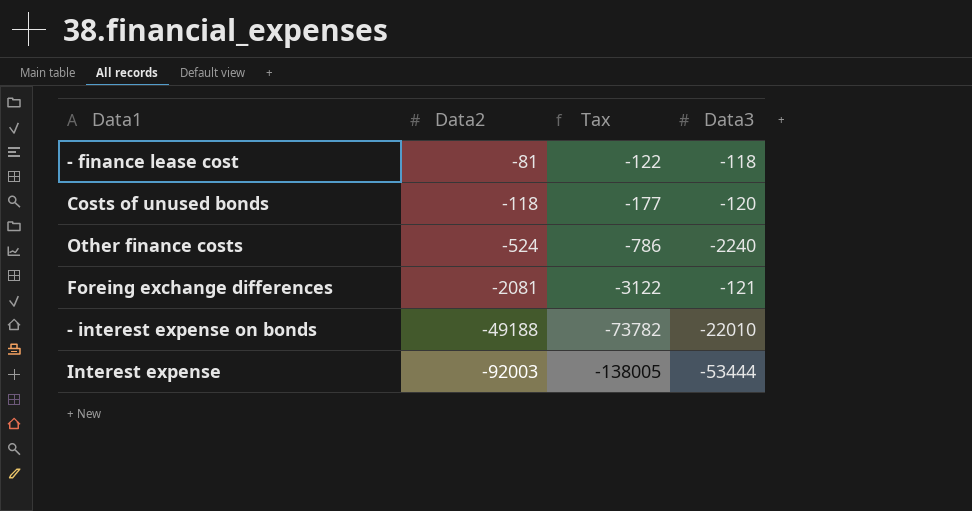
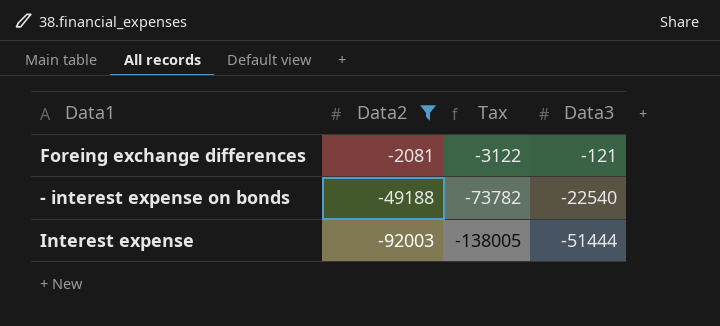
filter: none -> Data2 <= -2081
- interest expense on bonds | Data3: -22010 -> -22540
Interest expense | Data3: -53444 -> -51444

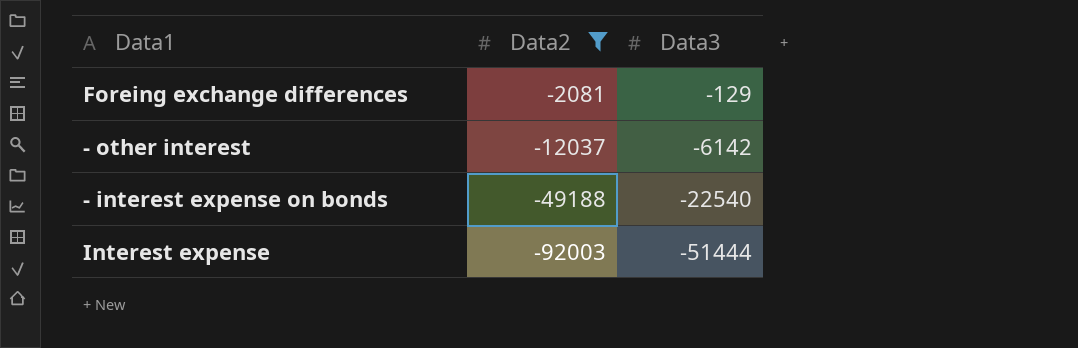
column Tax | formula: [Data2] * 1.5 -> none
Foreing exchange differences | Data3: -121 -> -129
row - other interest: none -> -12037 | -6142

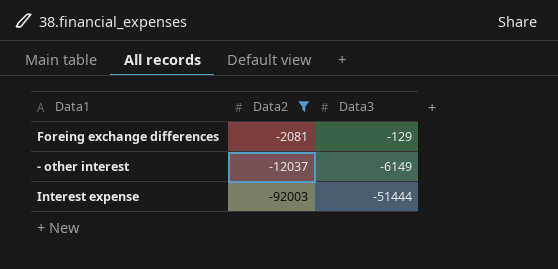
row - interest expense on bonds: -49188 | -22540 -> none
- other interest | Data3: -6142 -> -6149

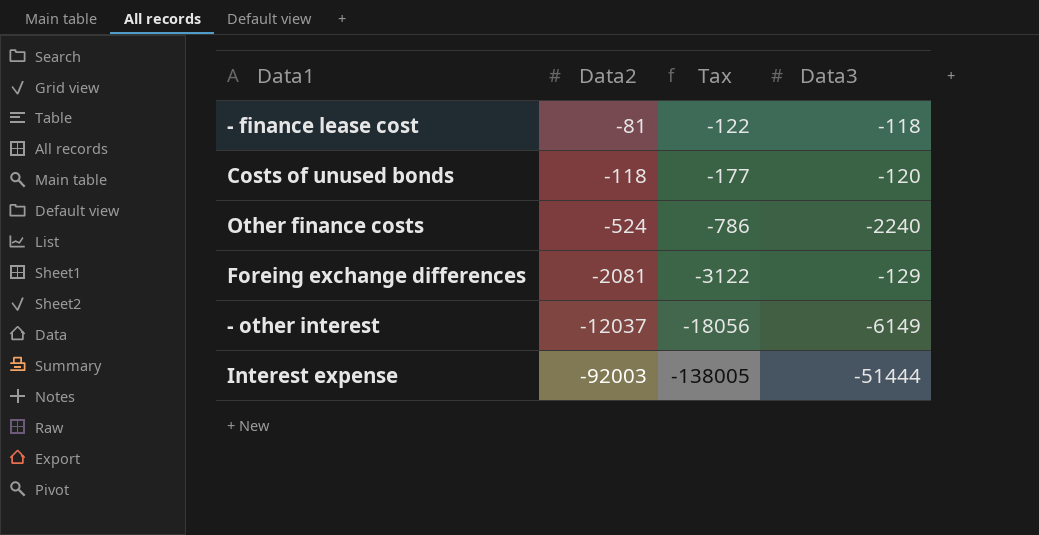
filter: Data2 <= -2081 -> none
column Tax | formula: none -> [Data2] * 1.5

